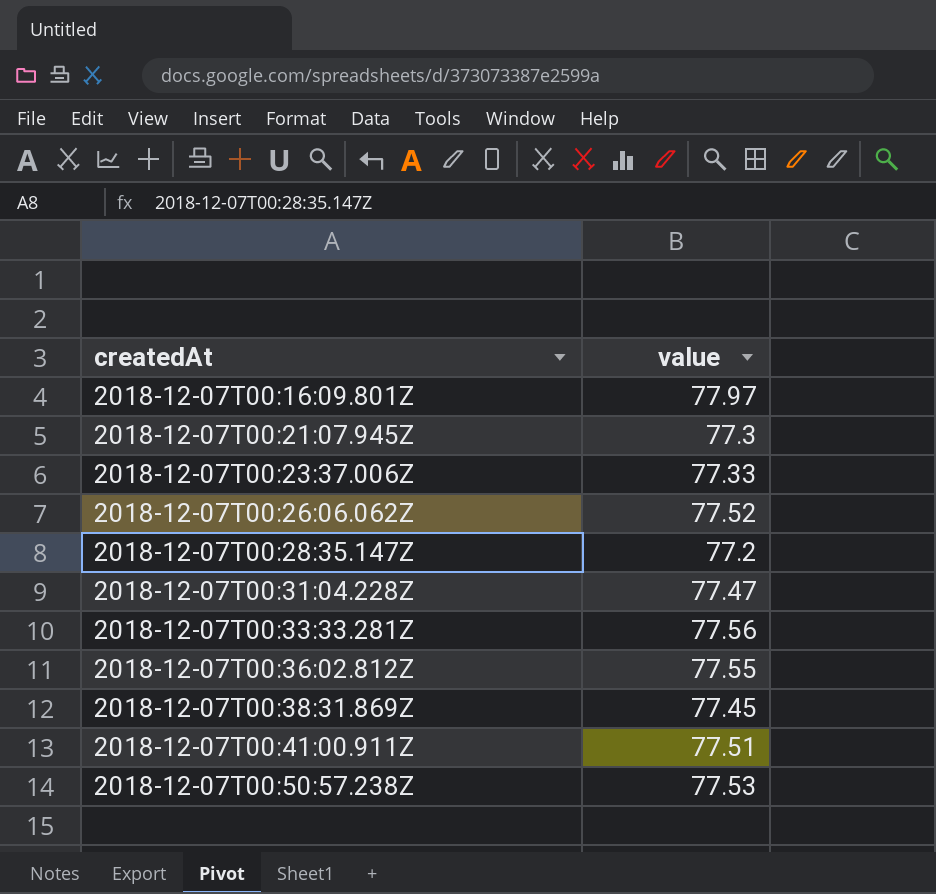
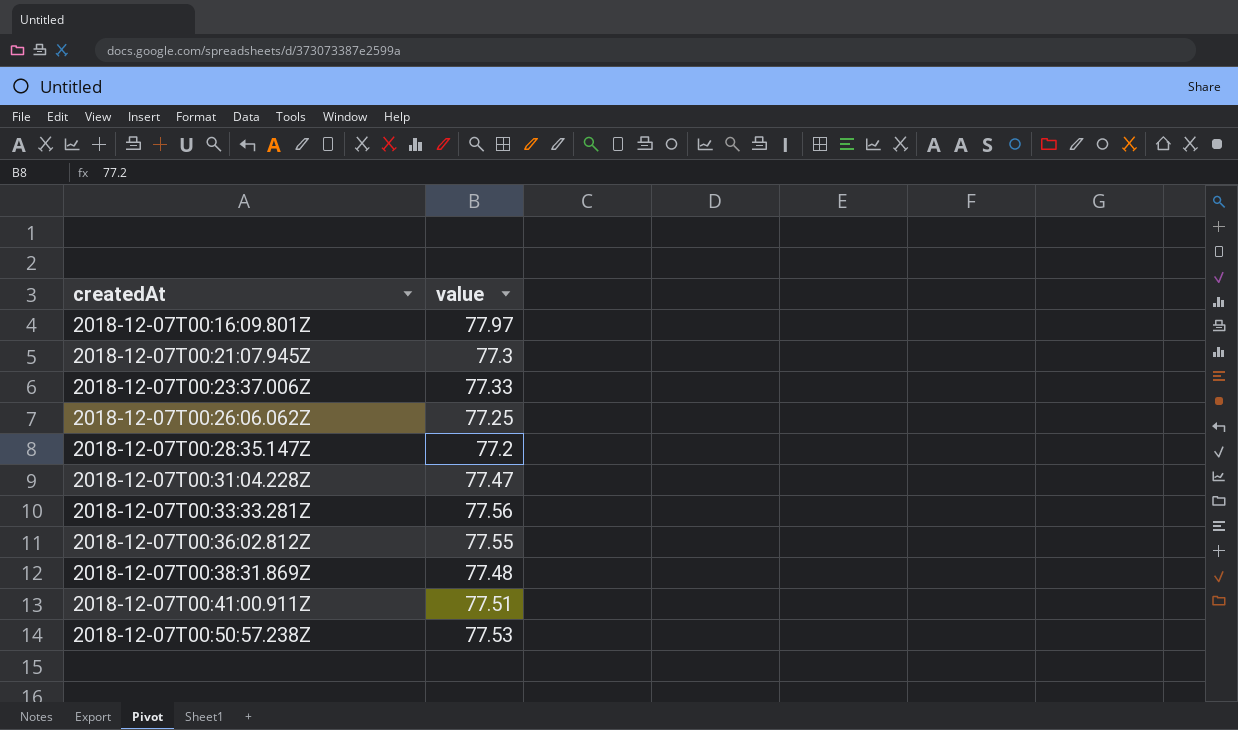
2018-12-07T00:26:06.062Z | value: 77.52 -> 77.25
2018-12-07T00:38:31.869Z | value: 77.45 -> 77.48

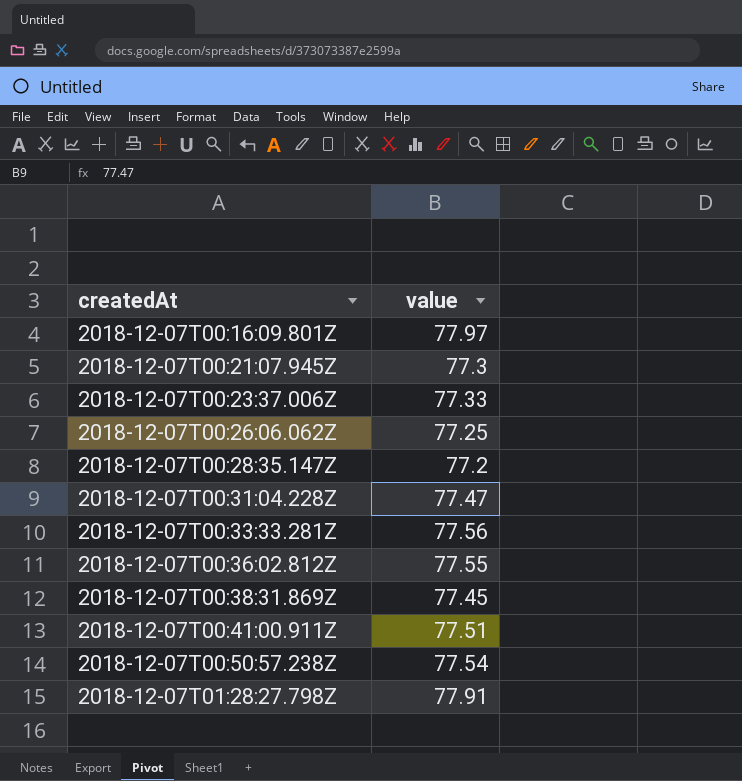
2018-12-07T00:38:31.869Z | value: 77.48 -> 77.45
2018-12-07T00:50:57.238Z | value: 77.53 -> 77.54
row 2018-12-07T01:28:27.798Z: none -> 77.91

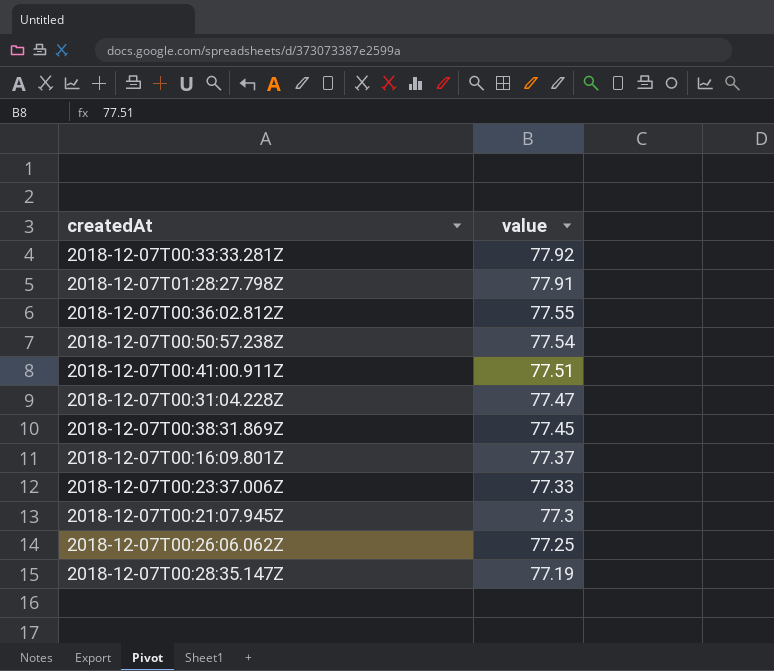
row order: createdAt ascending -> value descending
2018-12-07T00:33:33.281Z | value: 77.56 -> 77.92
2018-12-07T00:16:09.801Z | value: 77.97 -> 77.37
2018-12-07T00:28:35.147Z | value: 77.2 -> 77.19

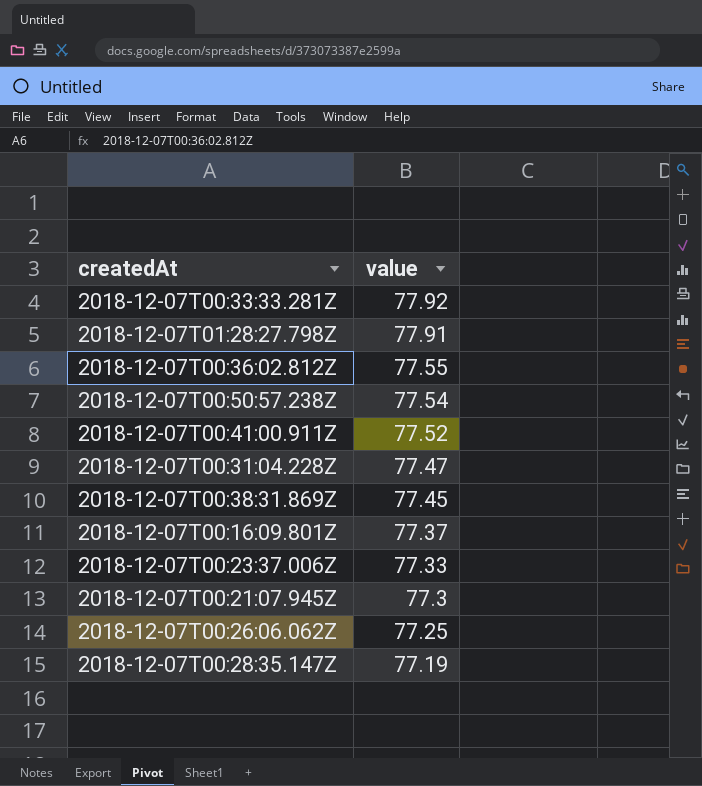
2018-12-07T00:41:00.911Z | value: 77.51 -> 77.52

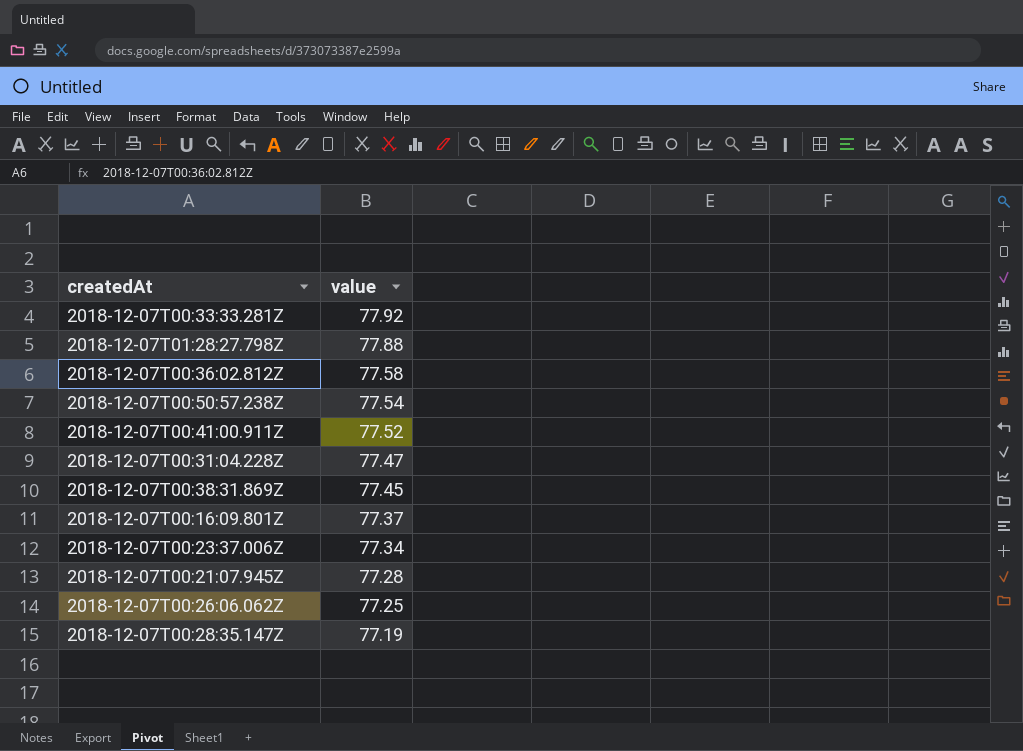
2018-12-07T01:28:27.798Z | value: 77.91 -> 77.88
2018-12-07T00:36:02.812Z | value: 77.55 -> 77.58
2018-12-07T00:23:37.006Z | value: 77.33 -> 77.34
2018-12-07T00:21:07.945Z | value: 77.3 -> 77.28

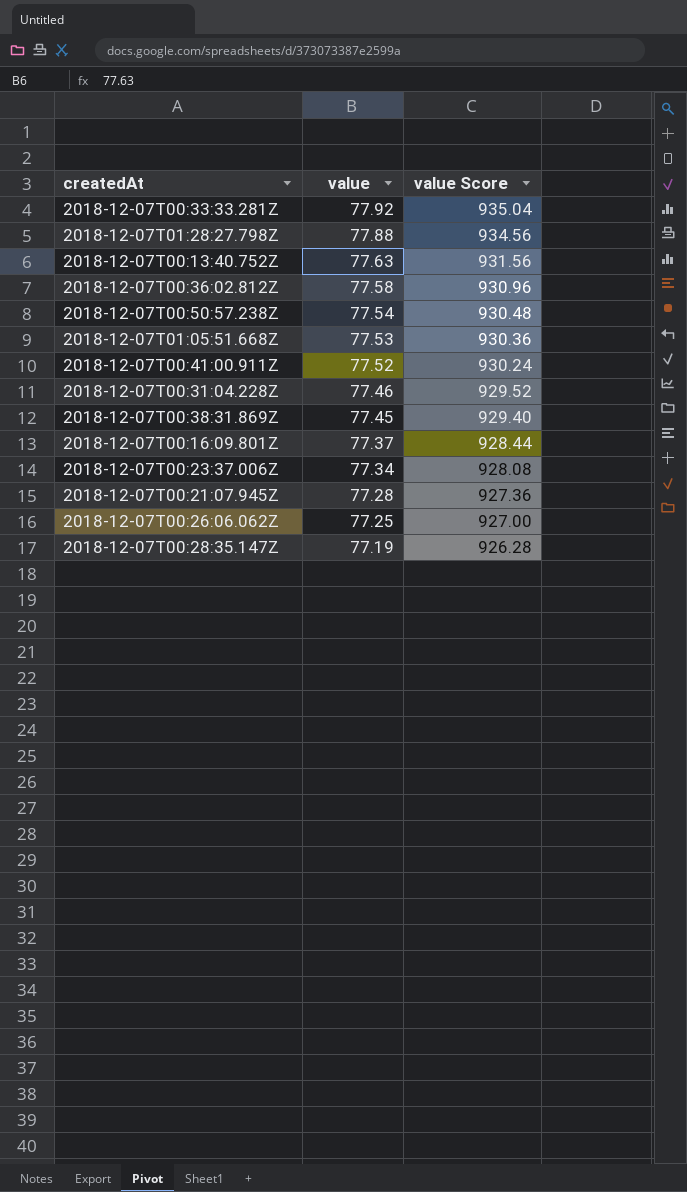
column value Score | formula: none -> [value] * 12
row 2018-12-07T00:13:40.752Z: none -> 77.63 | 931.56
row 2018-12-07T01:05:51.668Z: none -> 77.53 | 930.36
2018-12-07T00:31:04.228Z | value: 77.47 -> 77.46

